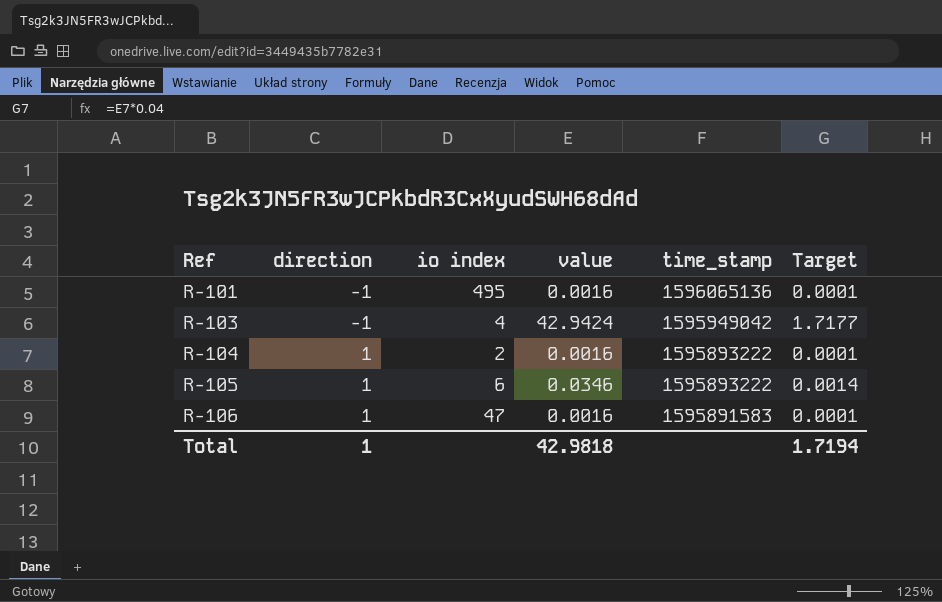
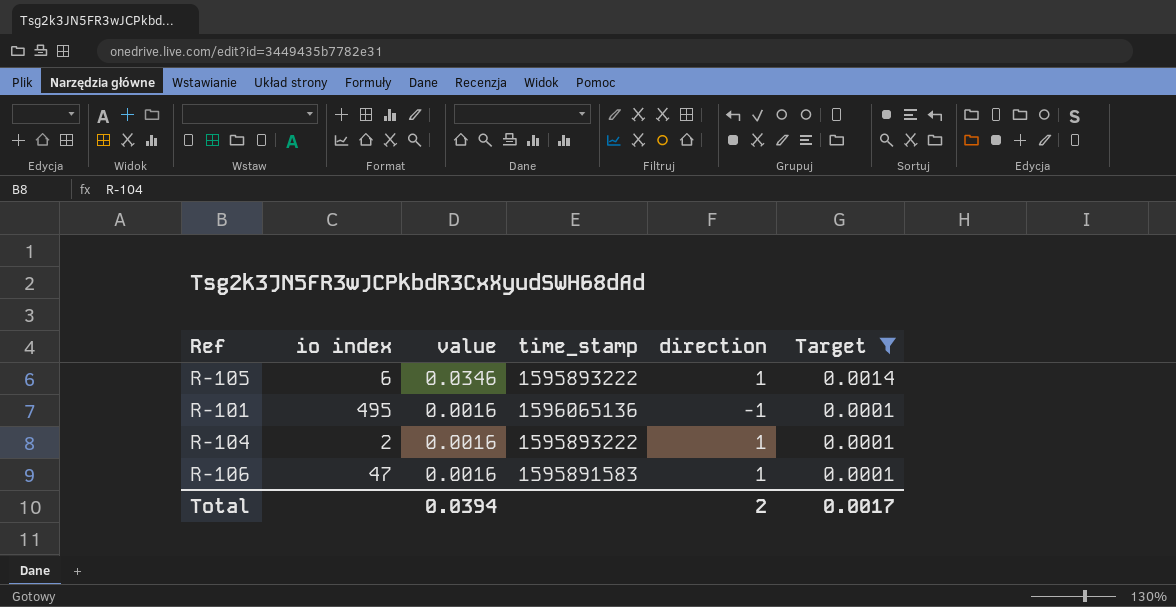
filter: none -> Target != 1.7177
row order: Ref ascending -> value descending
column direction | position: 2 -> 5
Total | value: 42.9818 -> 0.0394
Total | direction: 1 -> 2
Total | Target: 1.7194 -> 0.0017

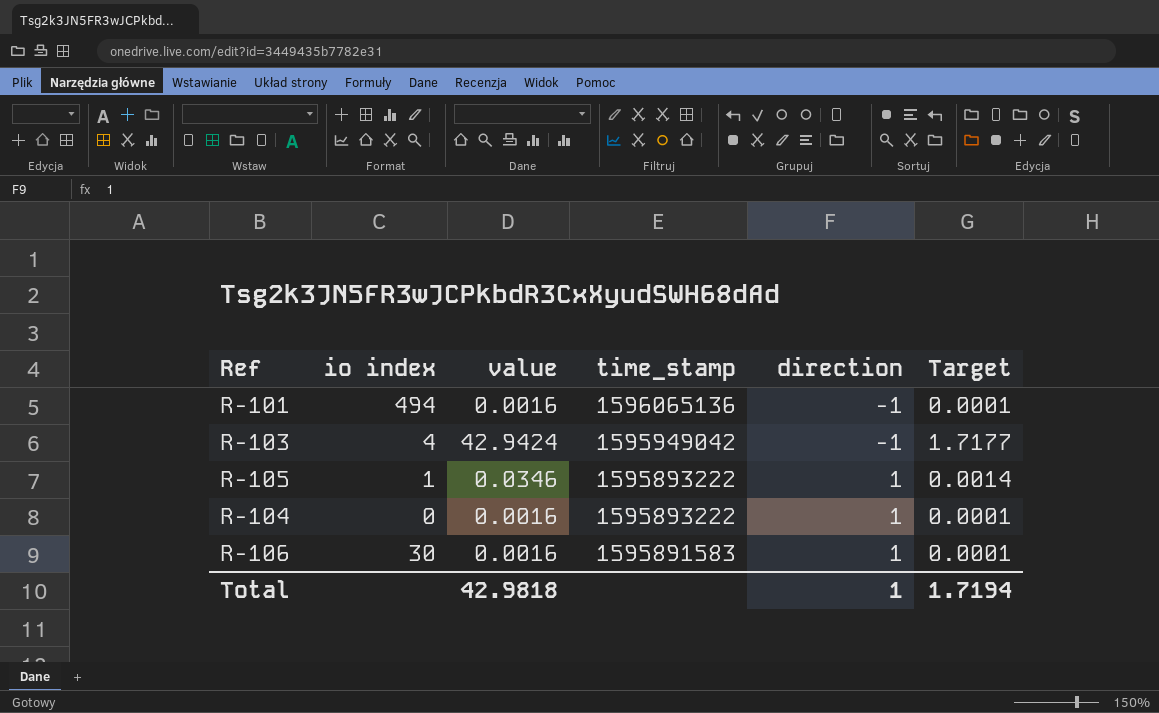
filter: Target != 1.7177 -> none
row order: value descending -> time_stamp descending
R-101 | io index: 495 -> 494
R-105 | io index: 6 -> 1
R-104 | io index: 2 -> 0
R-106 | io index: 47 -> 30
Total | value: 0.0394 -> 42.9818
Total | direction: 2 -> 1
Total | Target: 0.0017 -> 1.7194

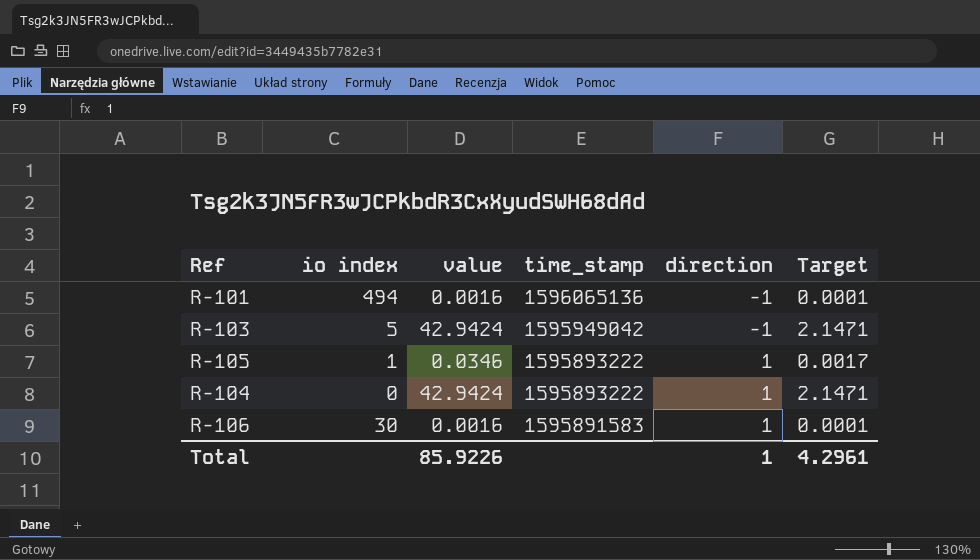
column Target | formula: [value] * 0.04 -> [value] * 0.05
R-103 | io index: 4 -> 5
R-104 | value: 0.0016 -> 42.9424
Total | value: 42.9818 -> 85.9226
Total | Target: 1.7194 -> 4.2961

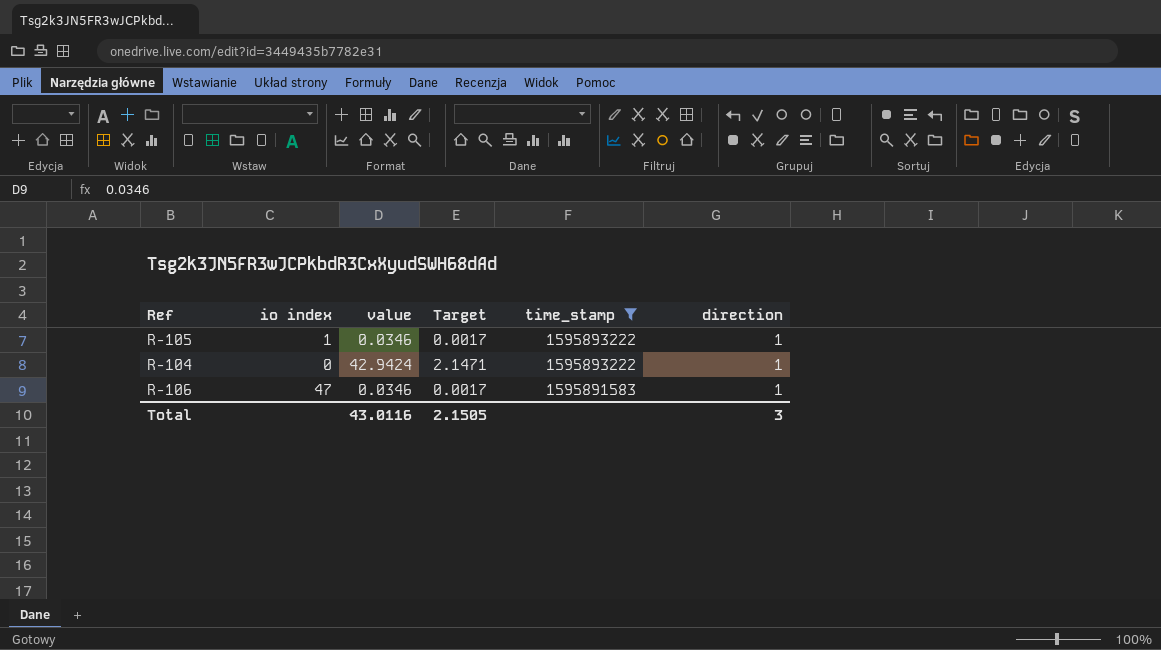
filter: none -> time_stamp <= 1595893222
column Target | position: 6 -> 4
R-106 | io index: 30 -> 47
R-106 | value: 0.0016 -> 0.0346
R-106 | Target: 0.0001 -> 0.0017
Total | value: 85.9226 -> 43.0116
Total | Target: 4.2961 -> 2.1505
Total | direction: 1 -> 3

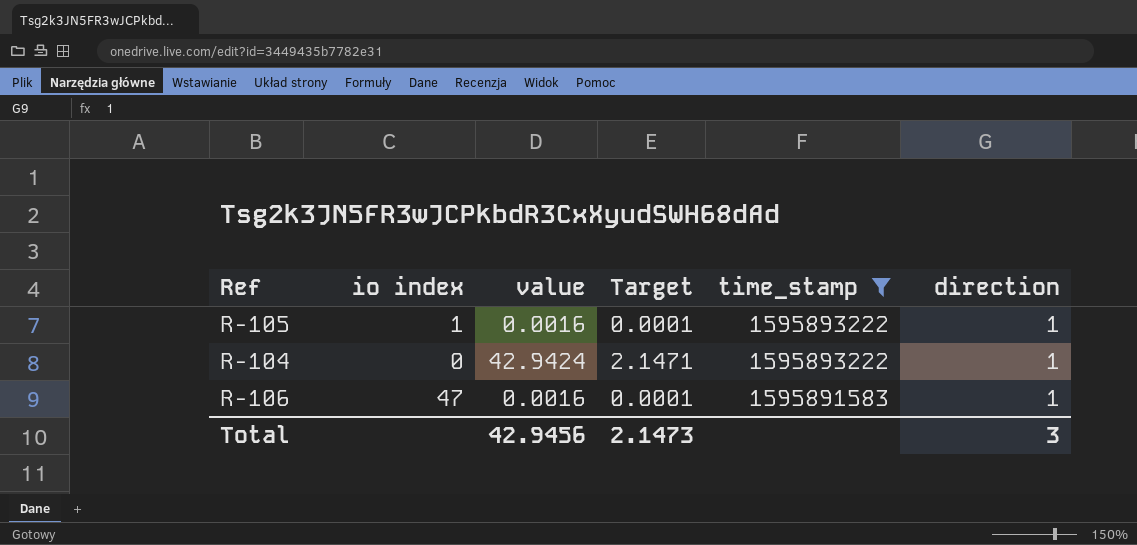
R-105 | value: 0.0346 -> 0.0016
R-105 | Target: 0.0017 -> 0.0001
R-106 | value: 0.0346 -> 0.0016
R-106 | Target: 0.0017 -> 0.0001
Total | value: 43.0116 -> 42.9456
Total | Target: 2.1505 -> 2.1473

